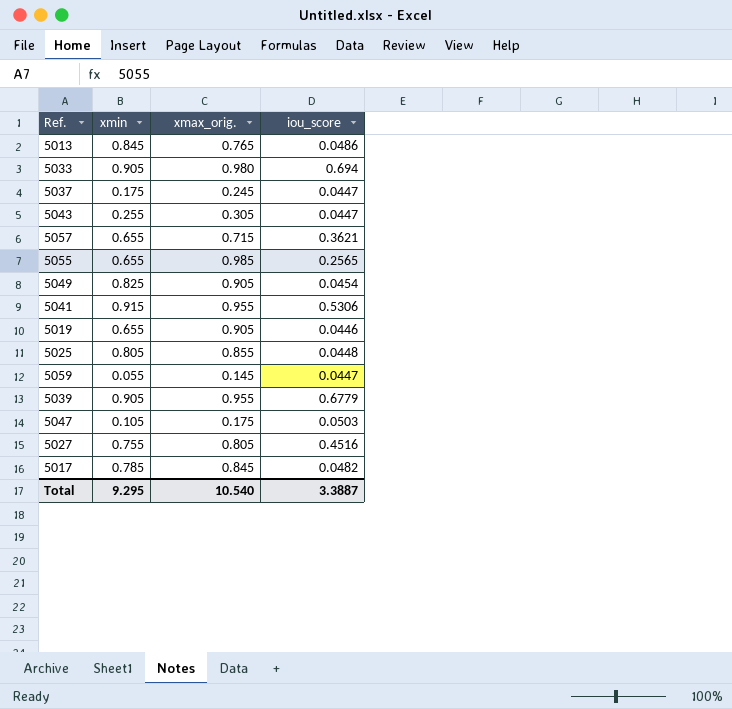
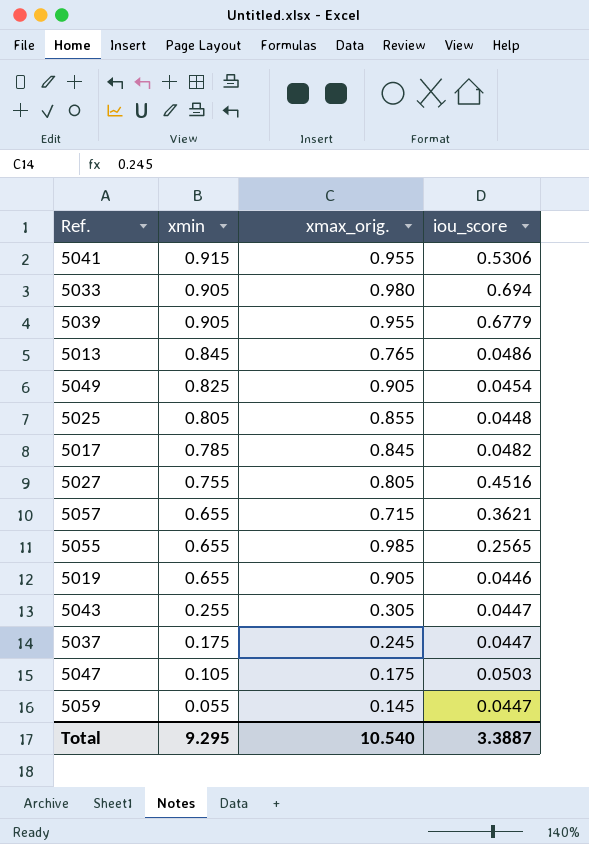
row order: none -> xmin descending

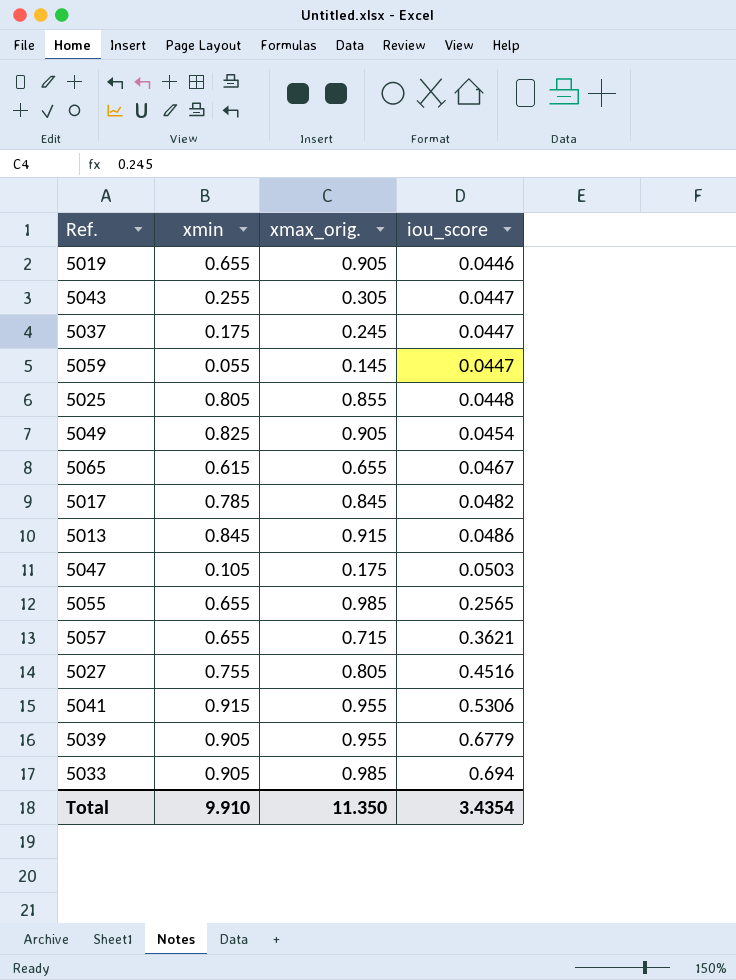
row order: xmin descending -> iou_score ascending
row 5065: none -> 0.615 | 0.655 | 0.0467
5013 | xmax_orig.: 0.765 -> 0.915
5033 | xmax_orig.: 0.980 -> 0.985
Total | xmin: 9.295 -> 9.910
Total | xmax_orig.: 10.540 -> 11.350
Total | iou_score: 3.3887 -> 3.4354

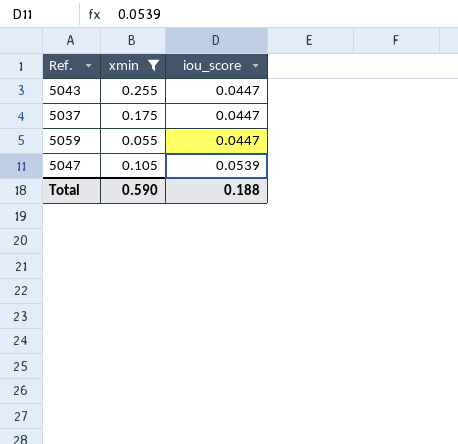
filter: none -> xmin <= 0.255
column xmax_orig. | position: 3 -> none
5047 | iou_score: 0.0503 -> 0.0539
Total | xmin: 9.910 -> 0.590
Total | iou_score: 3.4354 -> 0.188

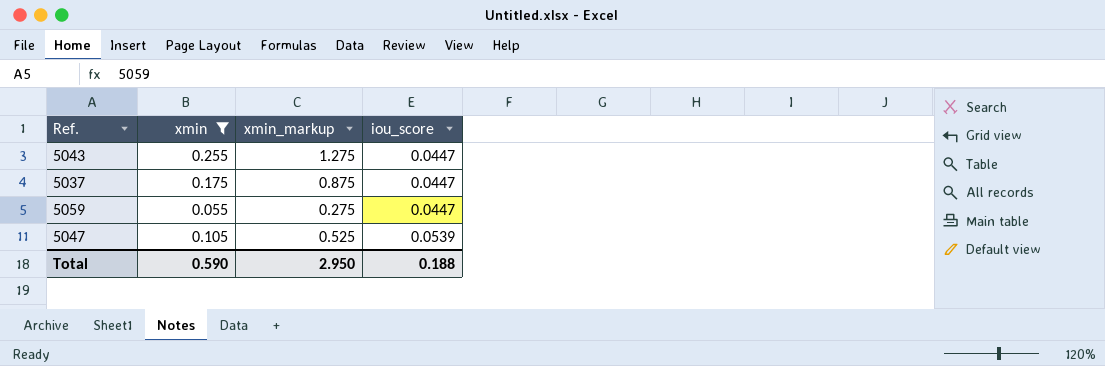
column xmin_markup | formula: none -> [xmin] * 5

